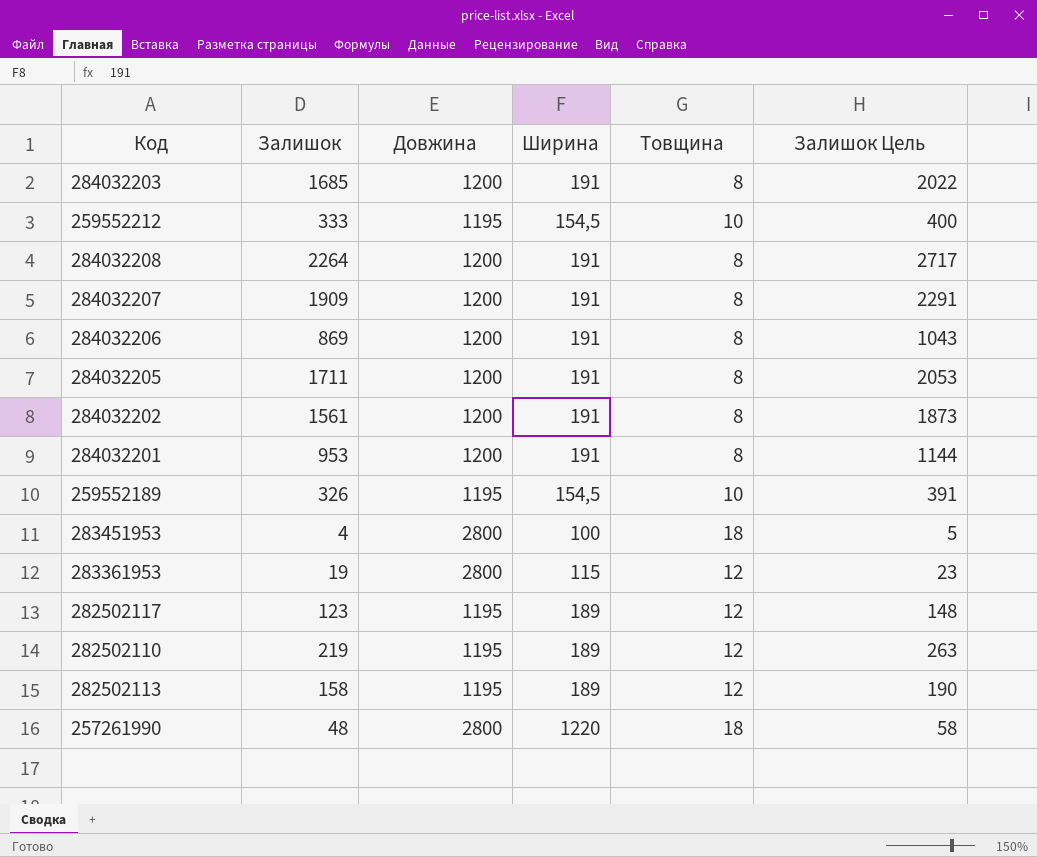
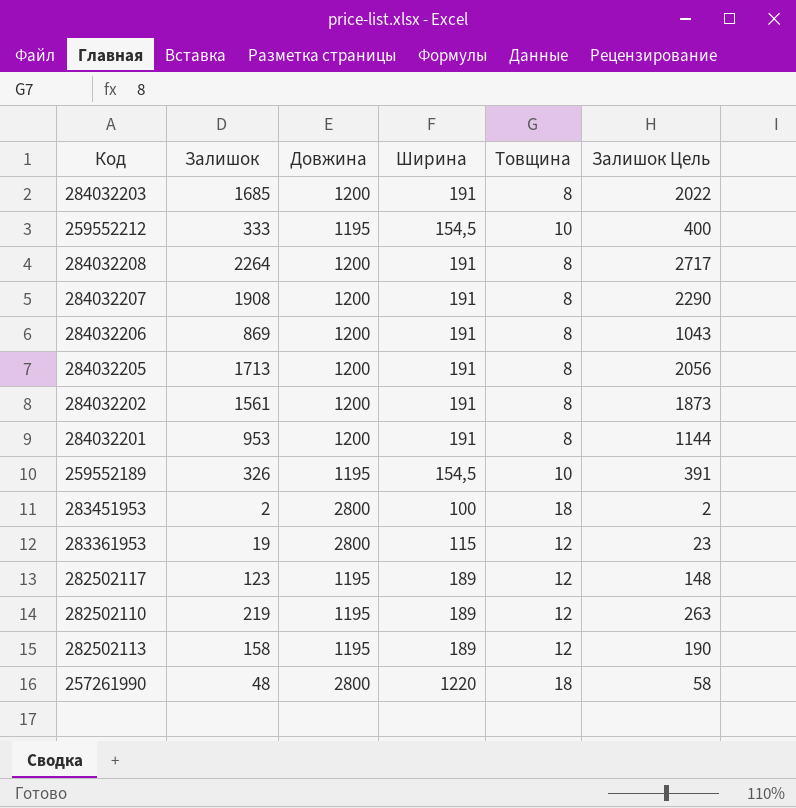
284032207 | Залишок: 1909 -> 1908
284032207 | Залишок Цель: 2291 -> 2290
284032205 | Залишок: 1711 -> 1713
284032205 | Залишок Цель: 2053 -> 2056
283451953 | Залишок: 4 -> 2
283451953 | Залишок Цель: 5 -> 2

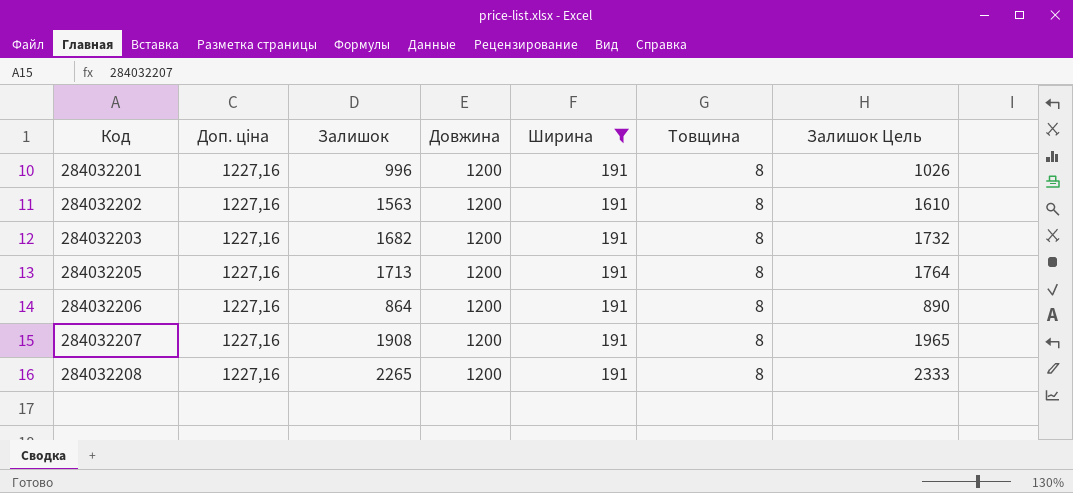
filter: none -> Ширина = 191
row order: none -> Код ascending
column Доп. ціна | position: none -> 2
column Залишок Цель | formula: [Залишок] * 1,2 -> [Залишок] * 1,03
284032201 | Залишок: 953 -> 996
284032202 | Залишок: 1561 -> 1563
284032203 | Залишок: 1685 -> 1682
284032206 | Залишок: 869 -> 864
284032208 | Залишок: 2264 -> 2265

